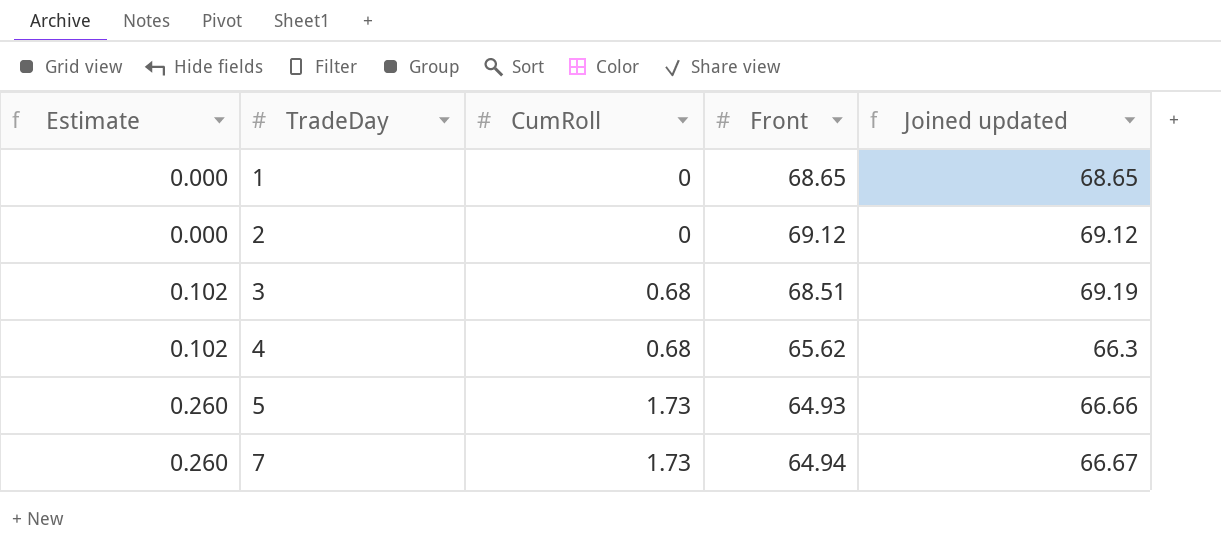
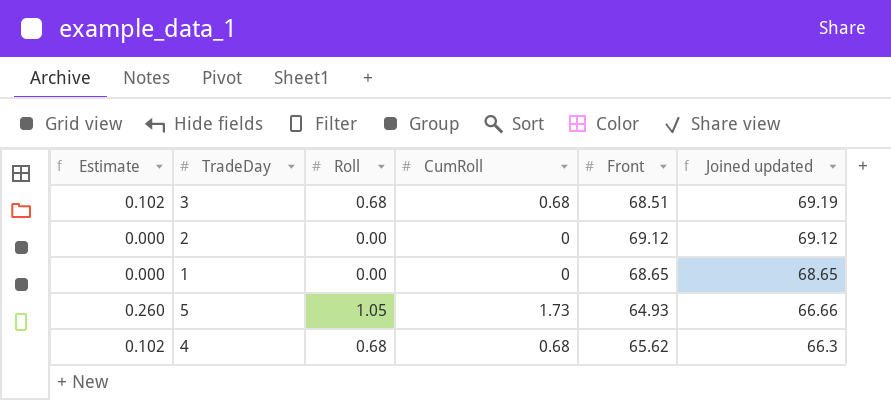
row order: Estimate ascending -> Joined updated descending
column Roll | position: none -> 3
row 7: 0.260 | 1.73 | 64.94 | 66.67 -> none

